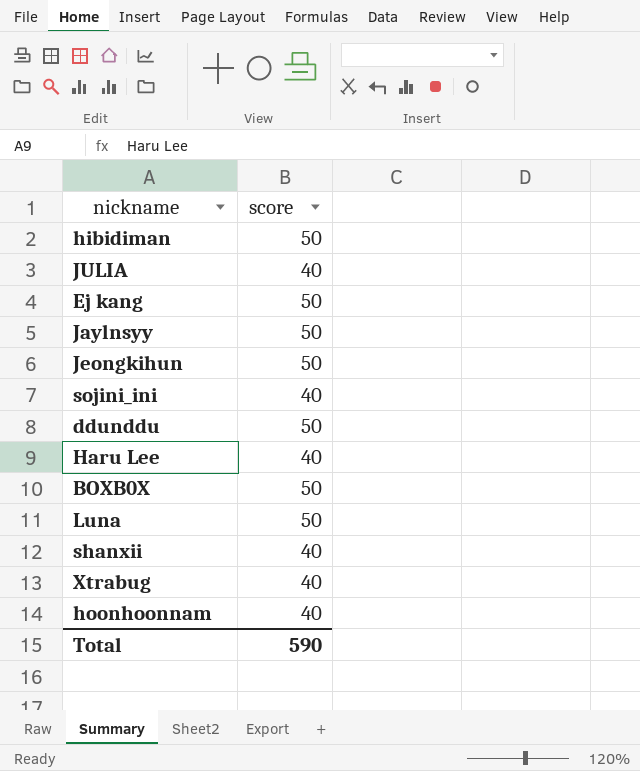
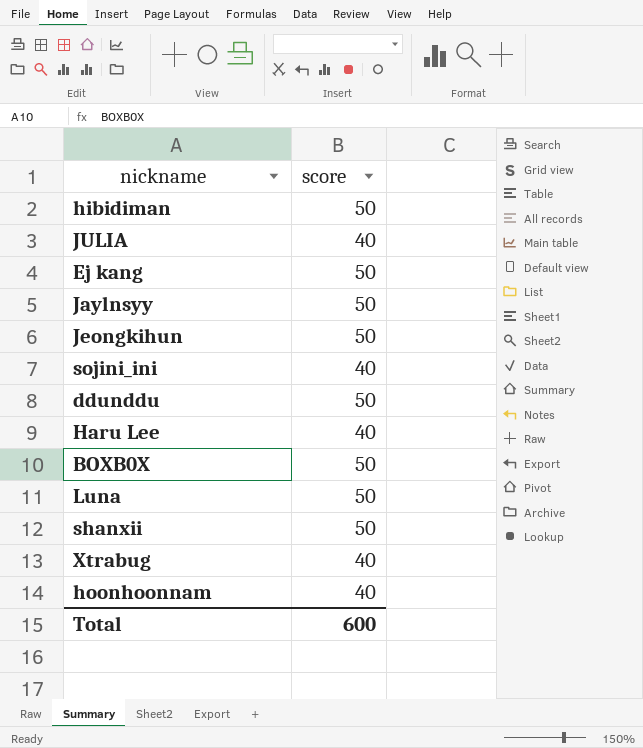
shanxii | score: 40 -> 50
Total | score: 590 -> 600

